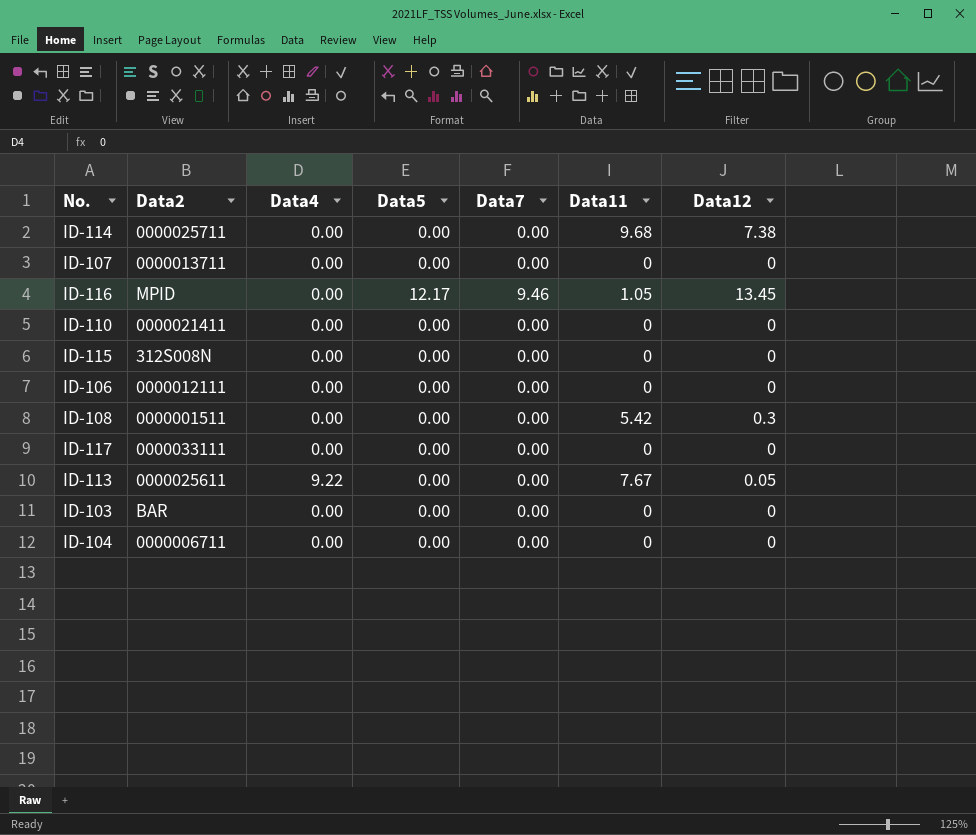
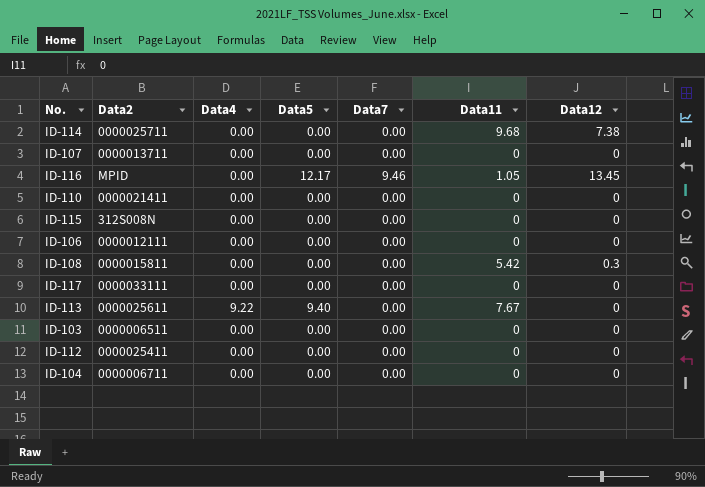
ID-108 | Data2: 0000001511 -> 0000015811
ID-113 | Data5: 0.00 -> 9.40
ID-113 | Data12: 0.05 -> 0
ID-103 | Data2: BAR -> 0000006511
row ID-112: none -> 0000025411 | 0.00 | 0.00 | 0.00 | 0 | 0

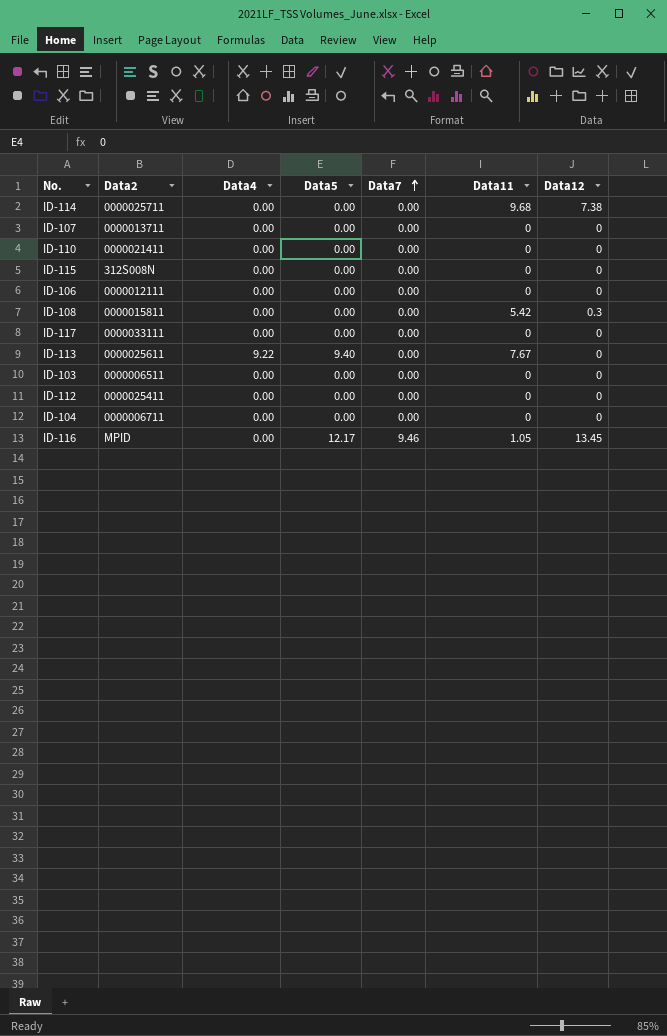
row order: none -> Data7 ascending

